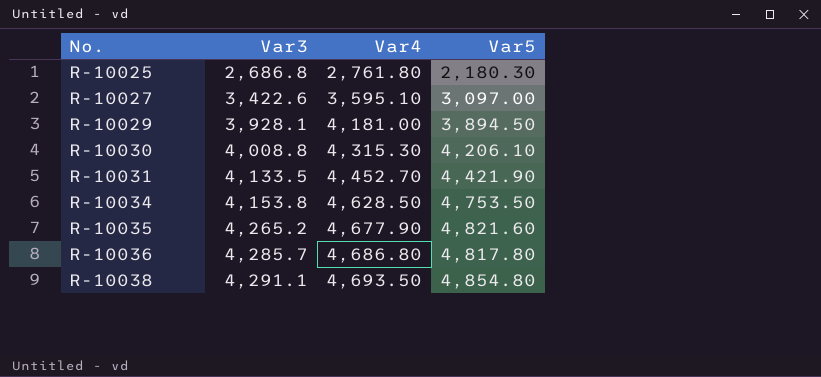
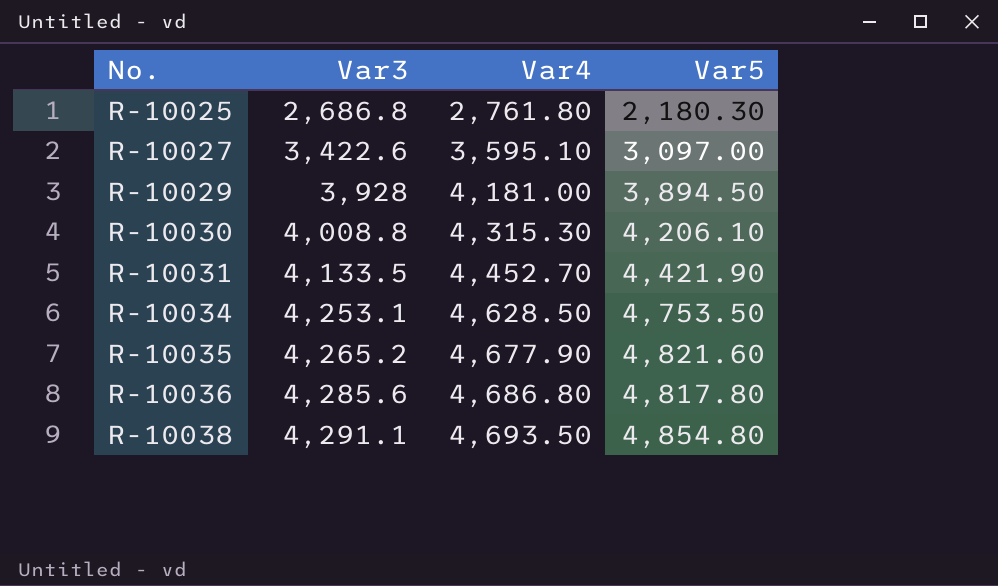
R-10029 | Var3: 3,928.1 -> 3,928
R-10034 | Var3: 4,153.8 -> 4,253.1
R-10036 | Var3: 4,285.7 -> 4,285.6

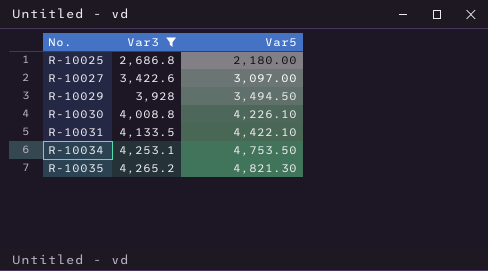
filter: none -> Var3 <= 4,265.2
column Var4 | position: 3 -> none
R-10025 | Var5: 2,180.30 -> 2,180.00
R-10029 | Var5: 3,894.50 -> 3,494.50
R-10030 | Var5: 4,206.10 -> 4,226.10
R-10031 | Var5: 4,421.90 -> 4,422.10
R-10035 | Var5: 4,821.60 -> 4,821.30

